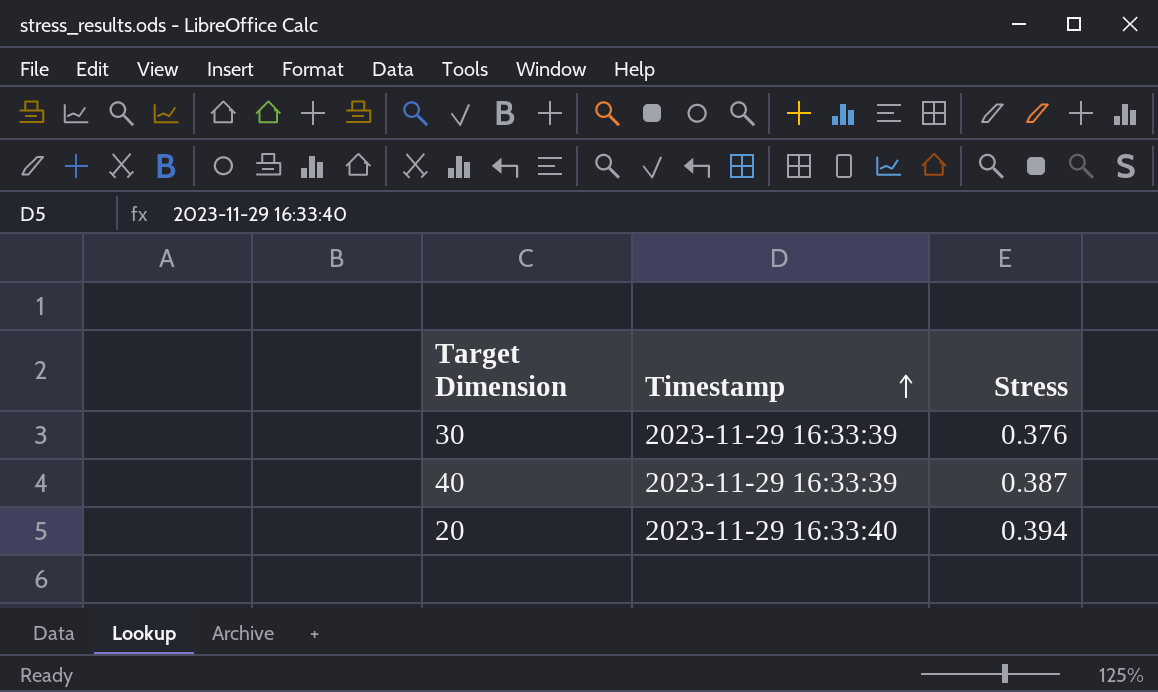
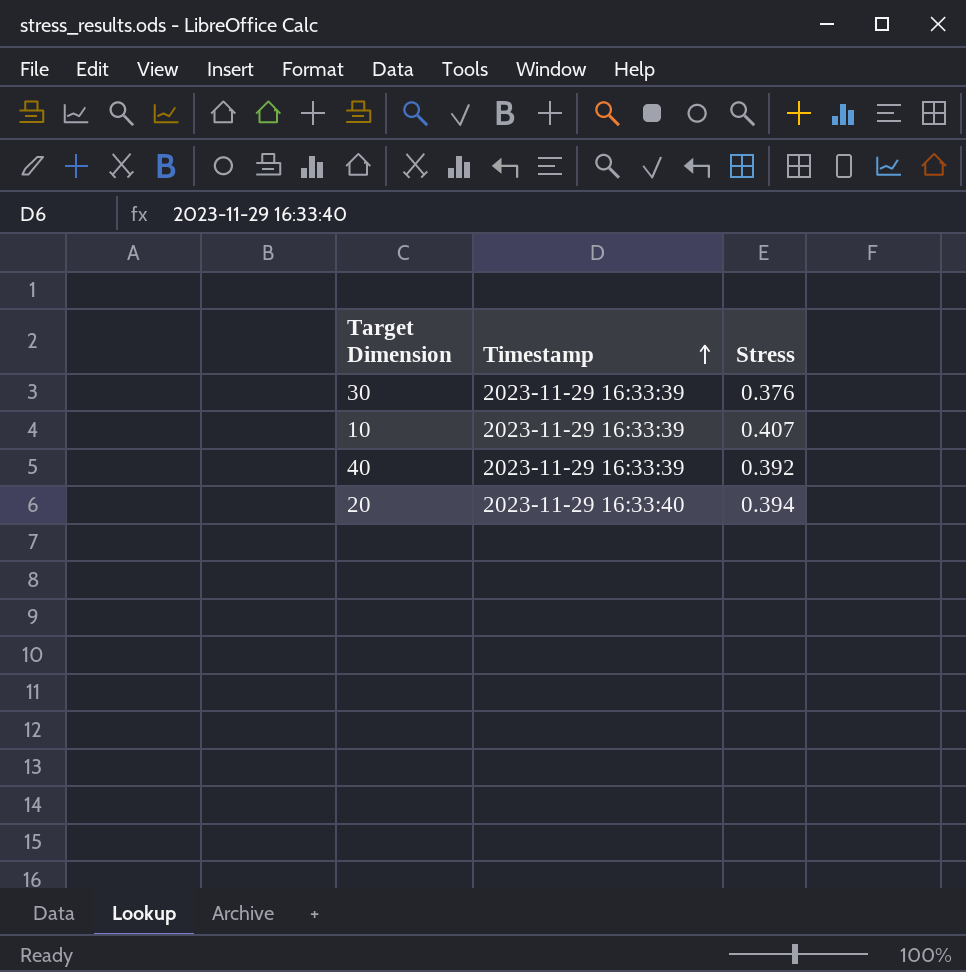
row 10: none -> 2023-11-29 16:33:39 | 0.407
40 | Stress: 0.387 -> 0.392

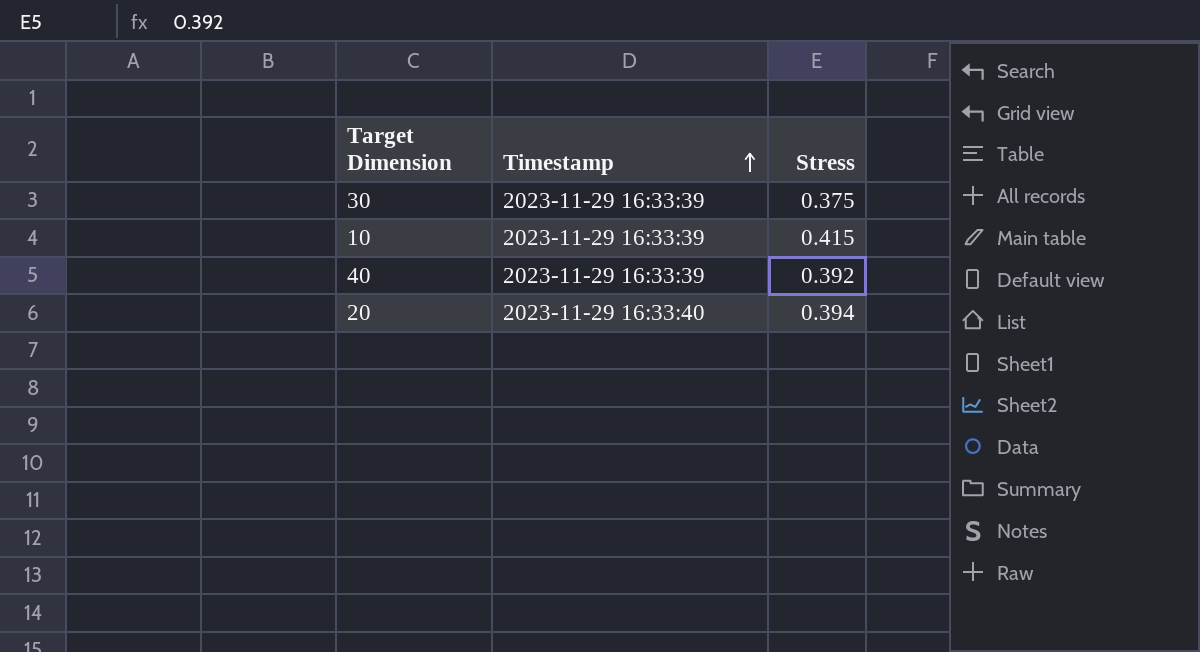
30 | Stress: 0.376 -> 0.375
10 | Stress: 0.407 -> 0.415

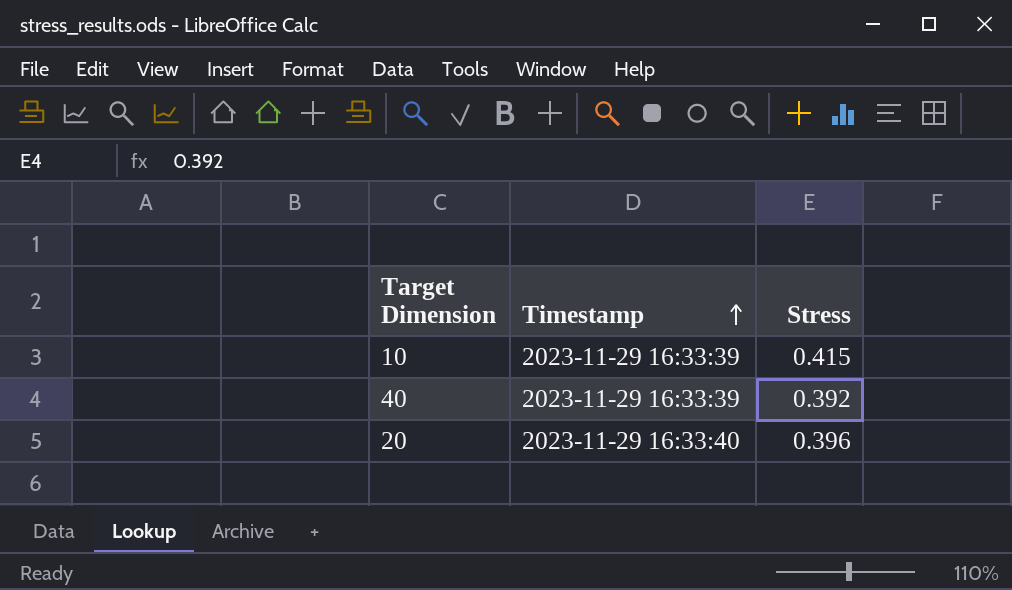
row 30: 2023-11-29 16:33:39 | 0.375 -> none
20 | Stress: 0.394 -> 0.396

